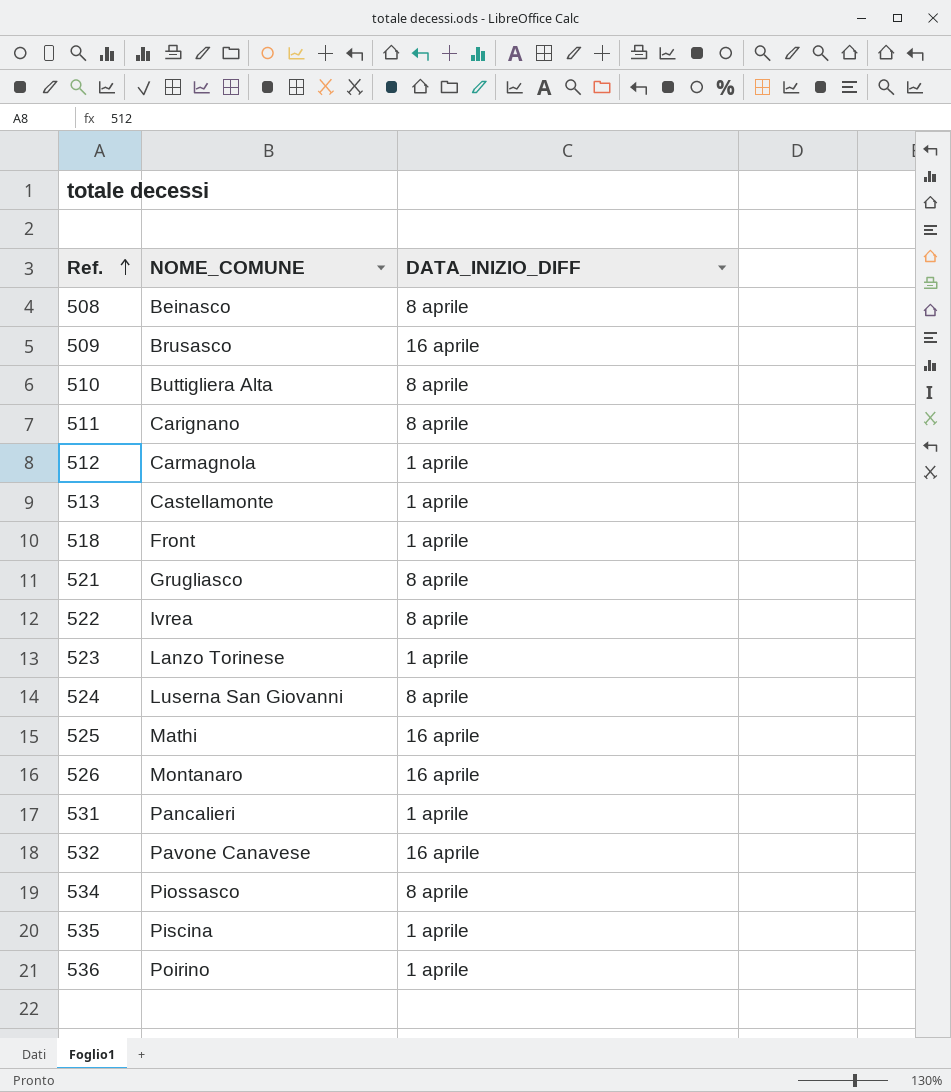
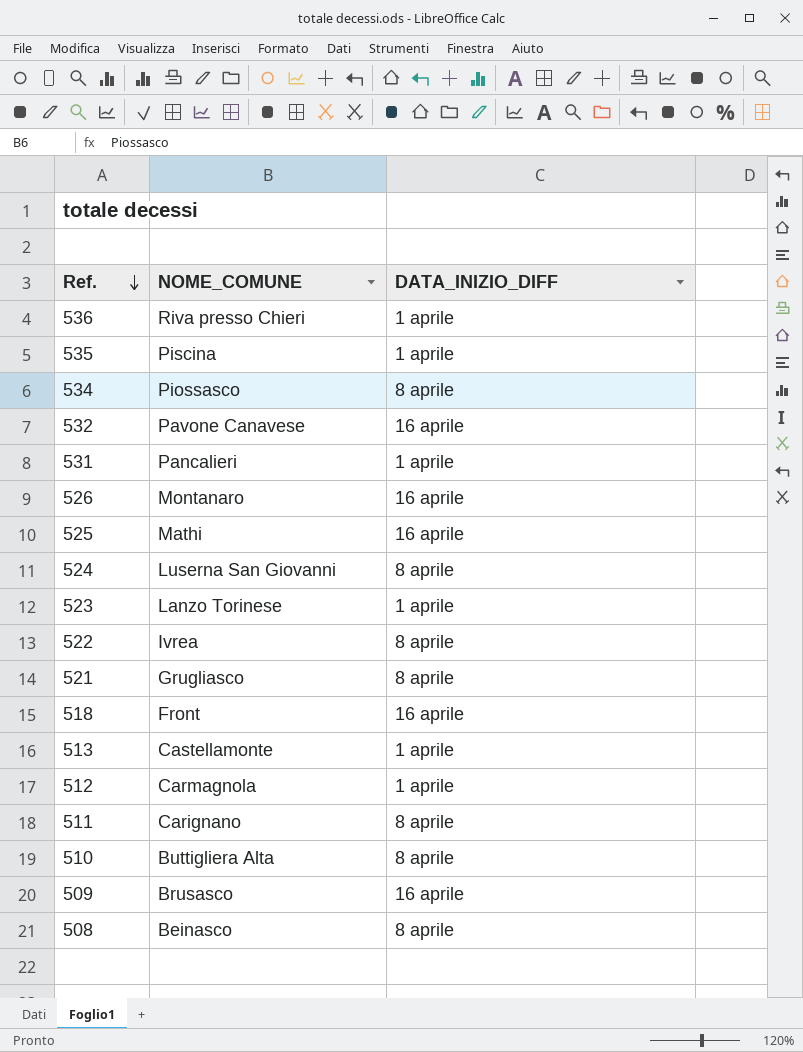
row order: Ref. ascending -> Ref. descending
536 | NOME_COMUNE: Poirino -> Riva presso Chieri
518 | DATA_INIZIO_DIFF: 1 aprile -> 16 aprile

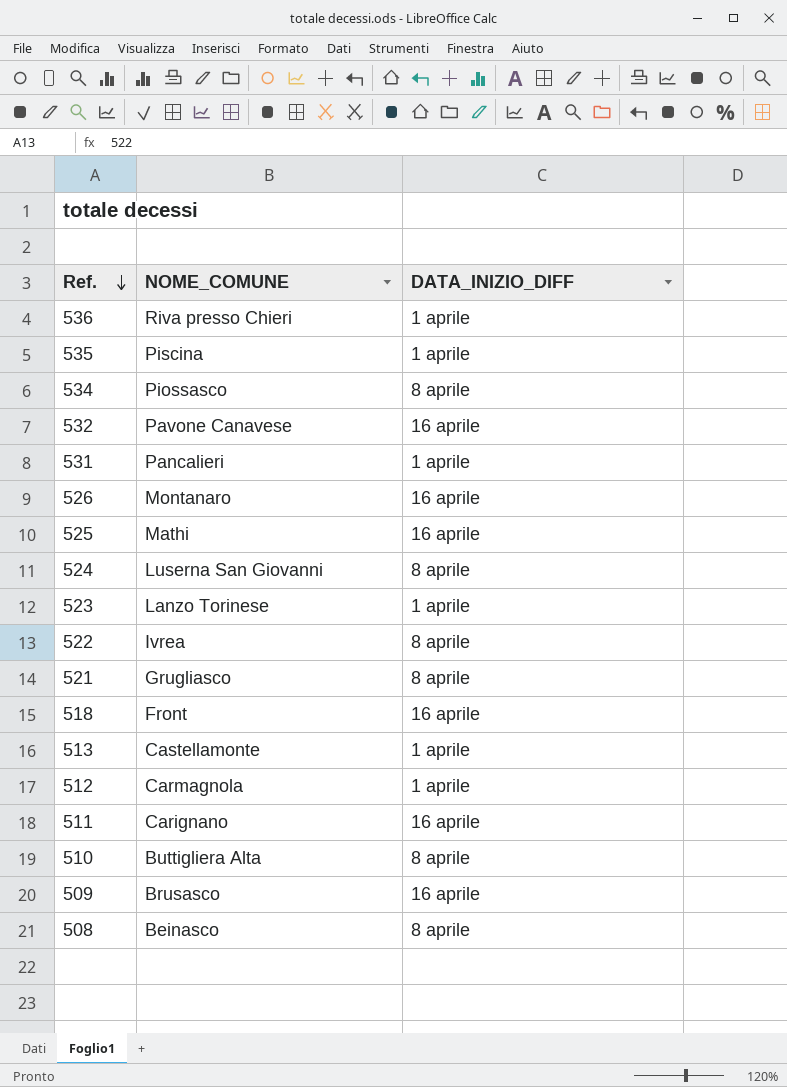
511 | DATA_INIZIO_DIFF: 8 aprile -> 16 aprile

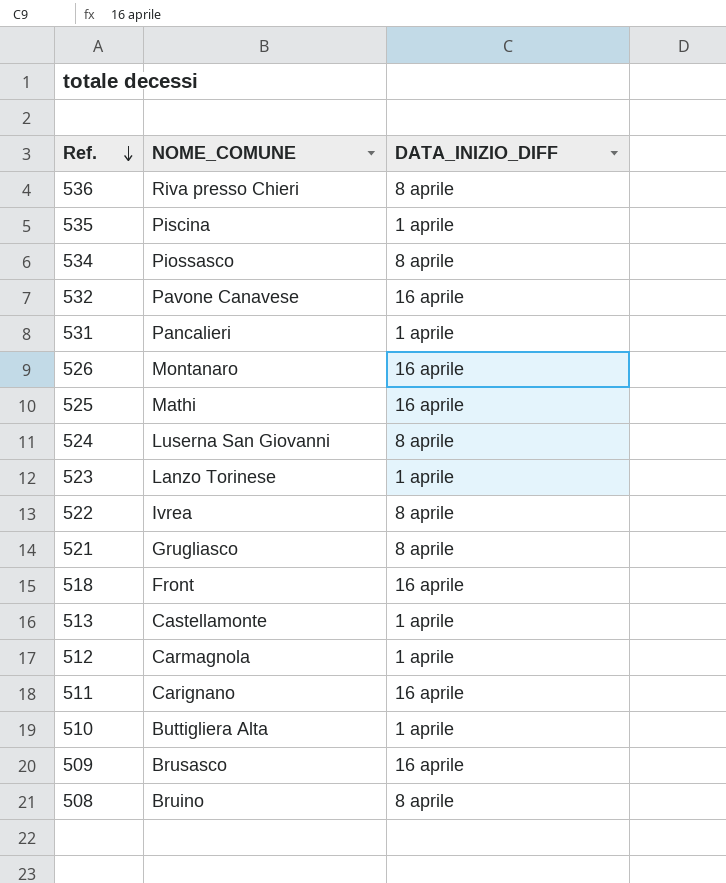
536 | DATA_INIZIO_DIFF: 1 aprile -> 8 aprile
510 | DATA_INIZIO_DIFF: 8 aprile -> 1 aprile
508 | NOME_COMUNE: Beinasco -> Bruino

